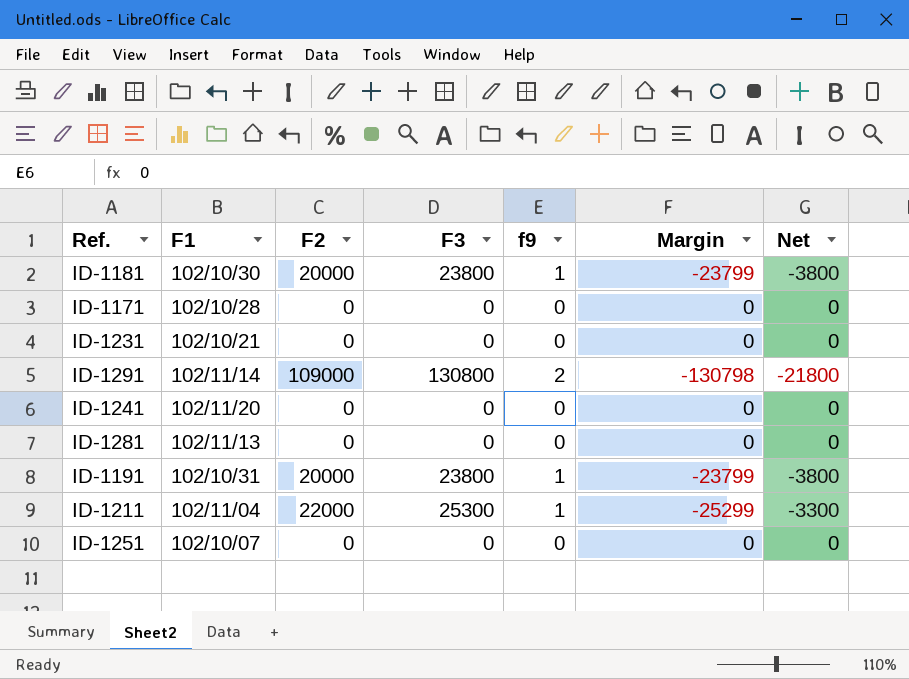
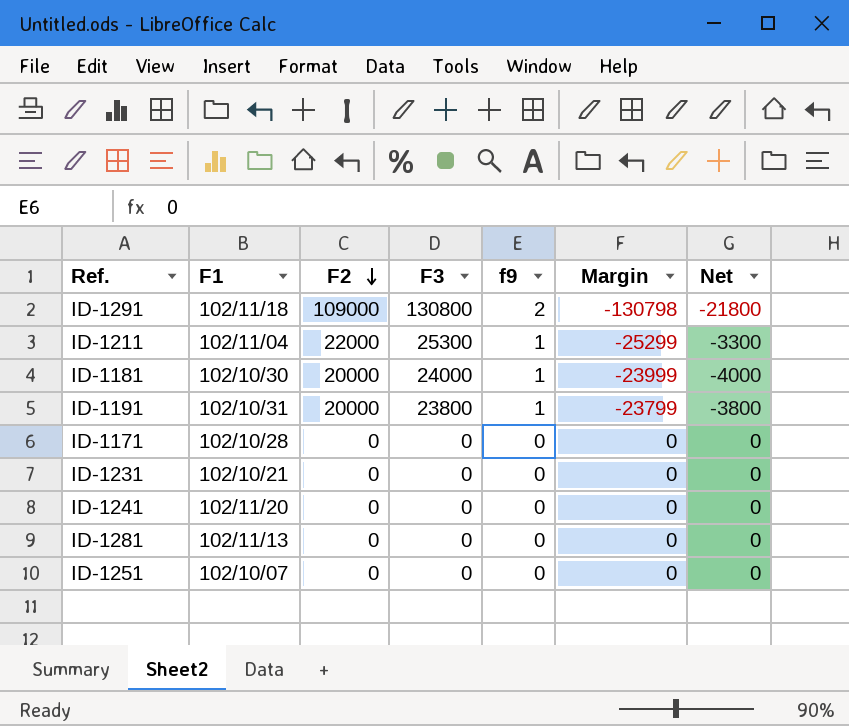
row order: none -> F2 descending
ID-1291 | F1: 102/11/14 -> 102/11/18
ID-1181 | F3: 23800 -> 24000
ID-1181 | Margin: -23799 -> -23999
ID-1181 | Net: -3800 -> -4000

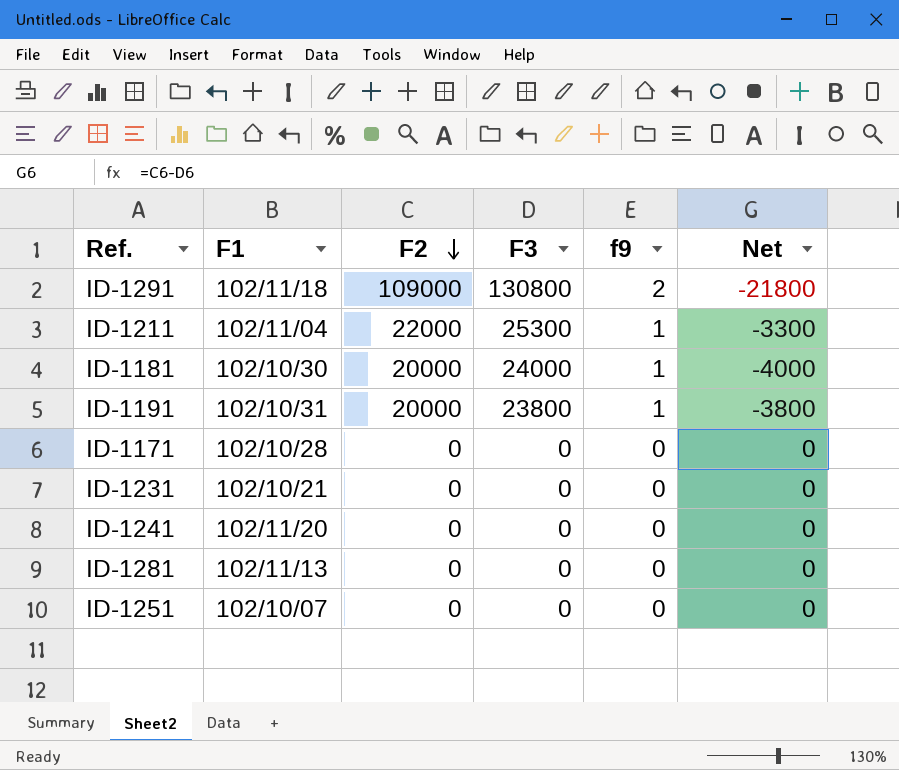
column Margin | formula: [f9] - [F3] -> none

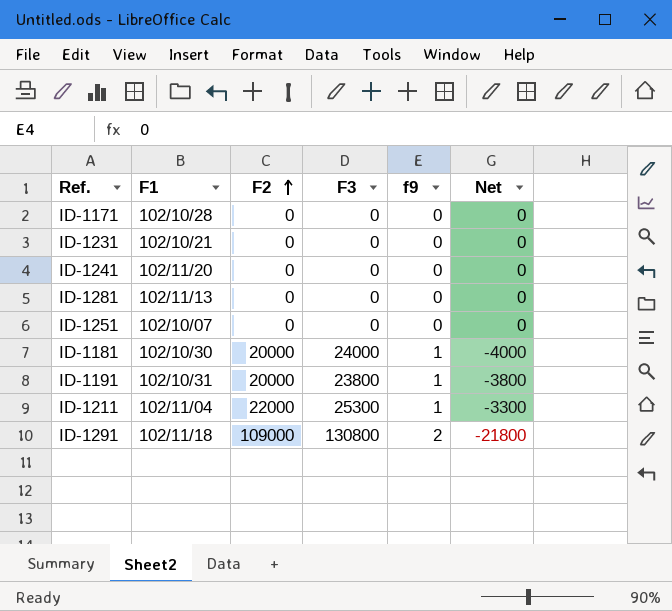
row order: F2 descending -> F2 ascending

